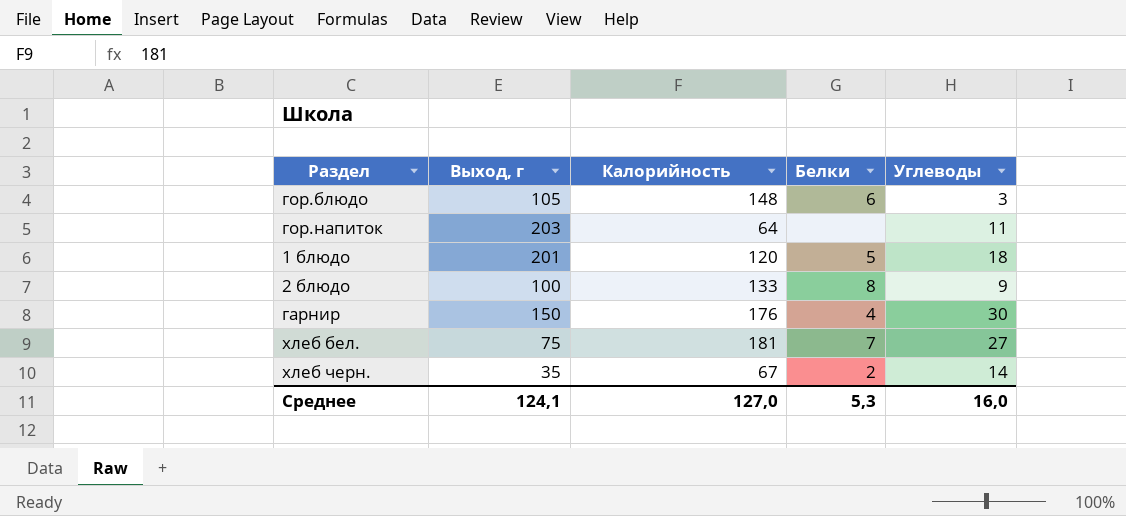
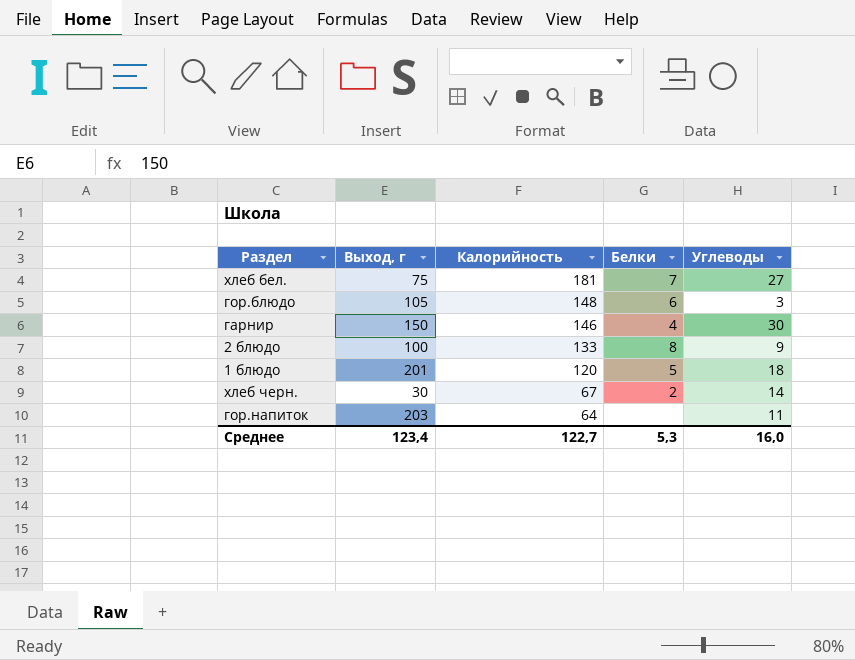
row order: none -> Калорийность descending
гарнир | Калорийность: 176 -> 146
хлеб черн. | Выход, г: 35 -> 30
Среднее | Выход, г: 124,1 -> 123,4
Среднее | Калорийность: 127,0 -> 122,7

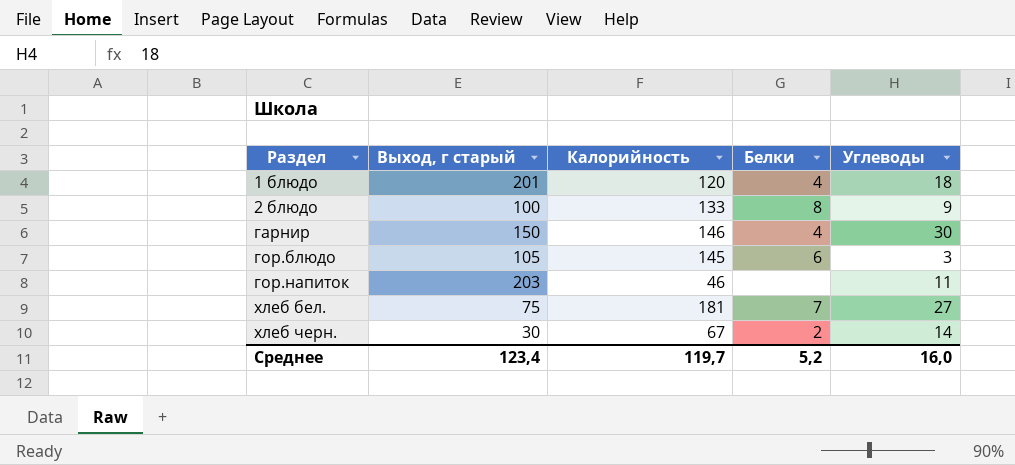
row order: Калорийность descending -> Раздел ascending
column name: Выход, г -> Выход, г старый
1 блюдо | Белки: 5 -> 4
гор.блюдо | Калорийность: 148 -> 145
гор.напиток | Калорийность: 64 -> 46
Среднее | Калорийность: 122,7 -> 119,7
Среднее | Белки: 5,3 -> 5,2

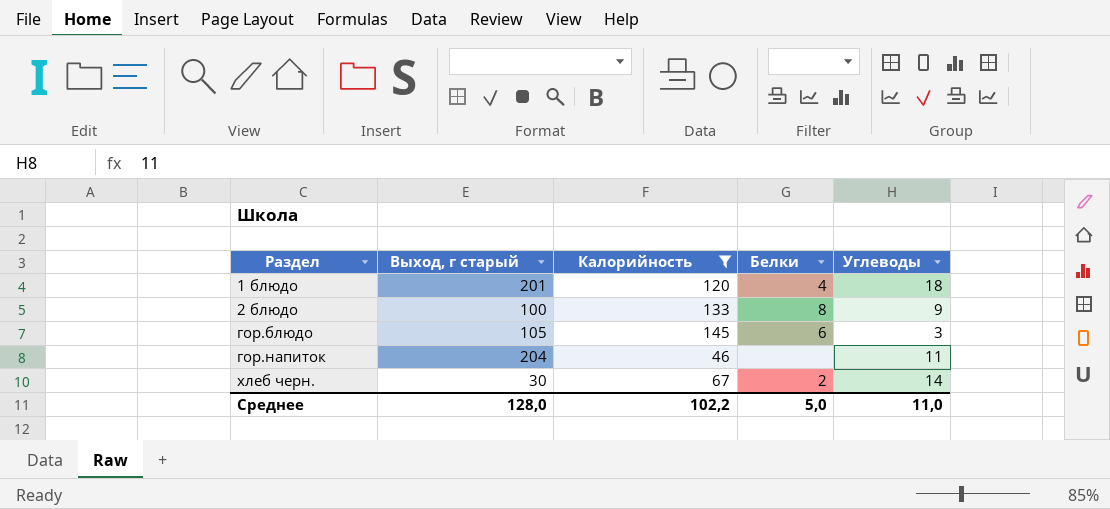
filter: none -> Калорийность <= 145
гор.напиток | Выход, г старый: 203 -> 204
Среднее | Выход, г старый: 123,4 -> 128,0
Среднее | Калорийность: 119,7 -> 102,2
Среднее | Белки: 5,2 -> 5,0
Среднее | Углеводы: 16,0 -> 11,0

